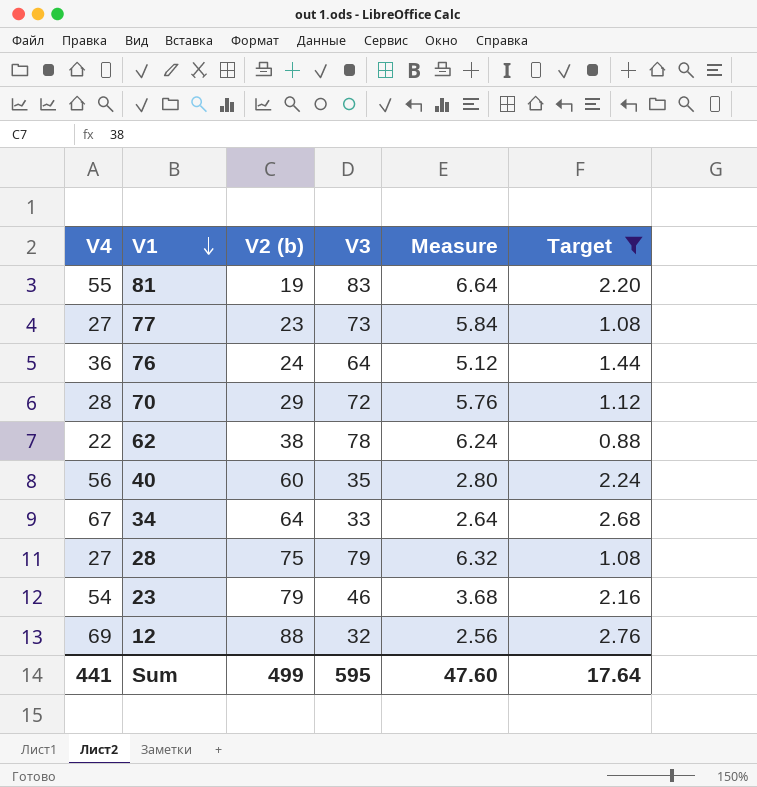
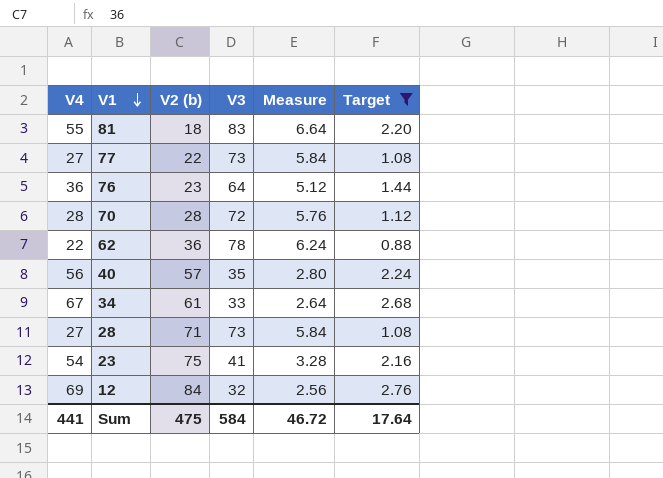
81 | V2 (b): 19 -> 18
77 | V2 (b): 23 -> 22
76 | V2 (b): 24 -> 23
70 | V2 (b): 29 -> 28
62 | V2 (b): 38 -> 36
40 | V2 (b): 60 -> 57
34 | V2 (b): 64 -> 61
28 | V2 (b): 75 -> 71
28 | V3: 79 -> 73
28 | Measure: 6.32 -> 5.84
23 | V2 (b): 79 -> 75
23 | V3: 46 -> 41
23 | Measure: 3.68 -> 3.28
12 | V2 (b): 88 -> 84
Sum | V2 (b): 499 -> 475
Sum | V3: 595 -> 584
Sum | Measure: 47.60 -> 46.72

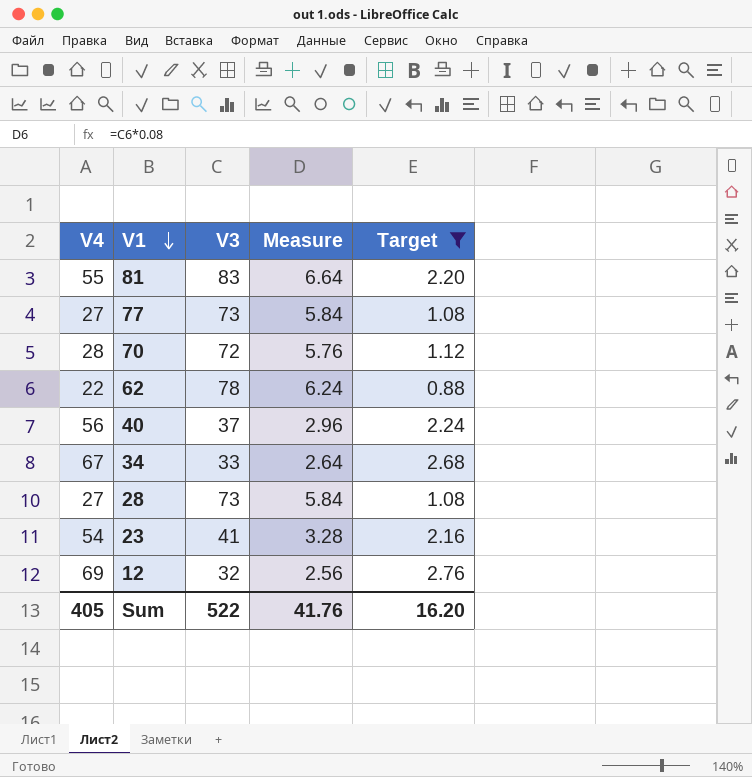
column V2 (b) | position: 3 -> none
row 76: 36 | 23 | 64 | 5.12 | 1.44 -> none
40 | V3: 35 -> 37
40 | Measure: 2.80 -> 2.96
Sum | V4: 441 -> 405
Sum | V3: 584 -> 522
Sum | Measure: 46.72 -> 41.76
Sum | Target: 17.64 -> 16.20

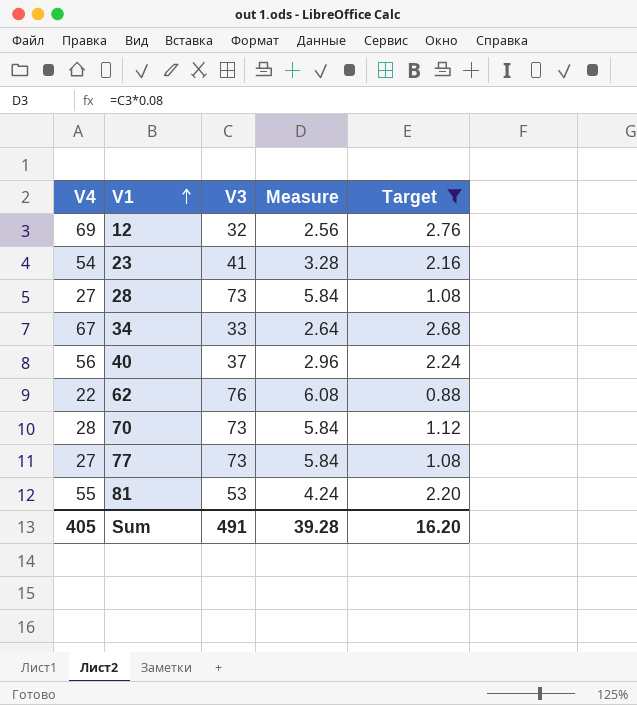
row order: V1 descending -> V1 ascending
62 | V3: 78 -> 76
62 | Measure: 6.24 -> 6.08
70 | V3: 72 -> 73
70 | Measure: 5.76 -> 5.84
81 | V3: 83 -> 53
81 | Measure: 6.64 -> 4.24
Sum | V3: 522 -> 491
Sum | Measure: 41.76 -> 39.28

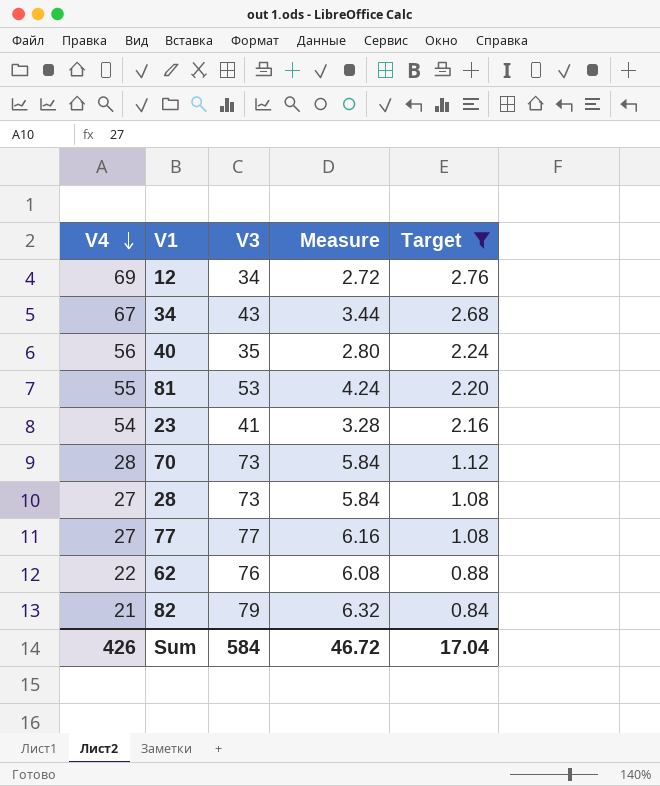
row order: V1 ascending -> V4 descending
12 | V3: 32 -> 34
12 | Measure: 2.56 -> 2.72
34 | V3: 33 -> 43
34 | Measure: 2.64 -> 3.44
40 | V3: 37 -> 35
40 | Measure: 2.96 -> 2.80
77 | V3: 73 -> 77
77 | Measure: 5.84 -> 6.16
row 82: none -> 21 | 79 | 6.32 | 0.84
Sum | V4: 405 -> 426
Sum | V3: 491 -> 584
Sum | Measure: 39.28 -> 46.72
Sum | Target: 16.20 -> 17.04

